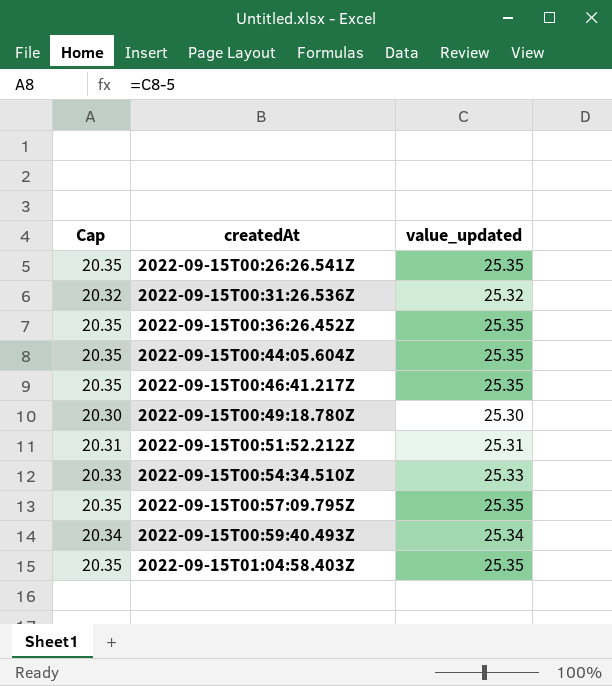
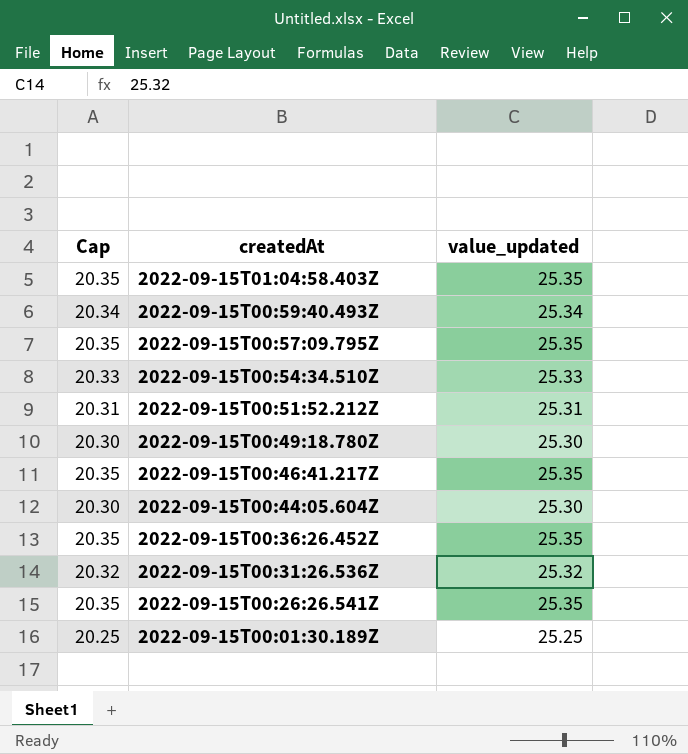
row order: createdAt ascending -> createdAt descending
2022-09-15T00:44:05.604Z | Cap: 20.35 -> 20.30
2022-09-15T00:44:05.604Z | value_updated: 25.35 -> 25.30
row 2022-09-15T00:01:30.189Z: none -> 20.25 | 25.25

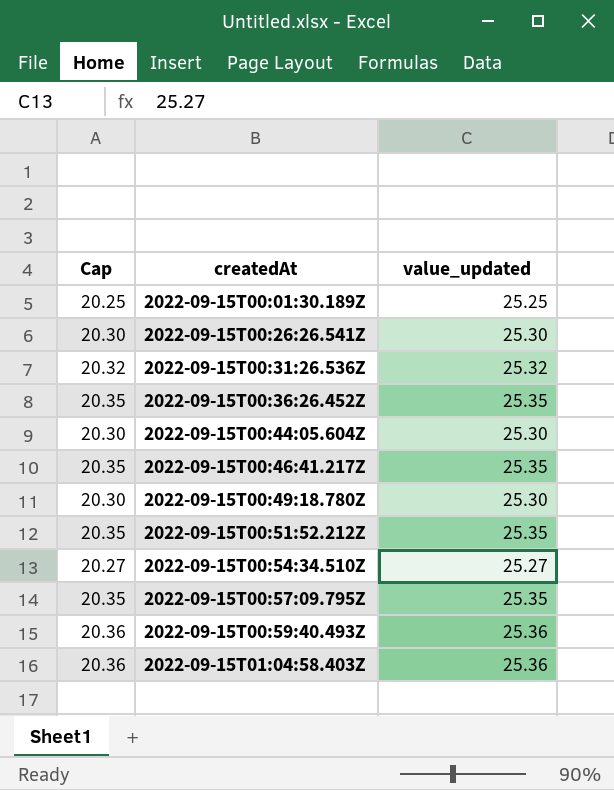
row order: createdAt descending -> createdAt ascending
2022-09-15T00:26:26.541Z | Cap: 20.35 -> 20.30
2022-09-15T00:26:26.541Z | value_updated: 25.35 -> 25.30
2022-09-15T00:51:52.212Z | Cap: 20.31 -> 20.35
2022-09-15T00:51:52.212Z | value_updated: 25.31 -> 25.35
2022-09-15T00:54:34.510Z | Cap: 20.33 -> 20.27
2022-09-15T00:54:34.510Z | value_updated: 25.33 -> 25.27
2022-09-15T00:59:40.493Z | Cap: 20.34 -> 20.36
2022-09-15T00:59:40.493Z | value_updated: 25.34 -> 25.36
2022-09-15T01:04:58.403Z | Cap: 20.35 -> 20.36
2022-09-15T01:04:58.403Z | value_updated: 25.35 -> 25.36

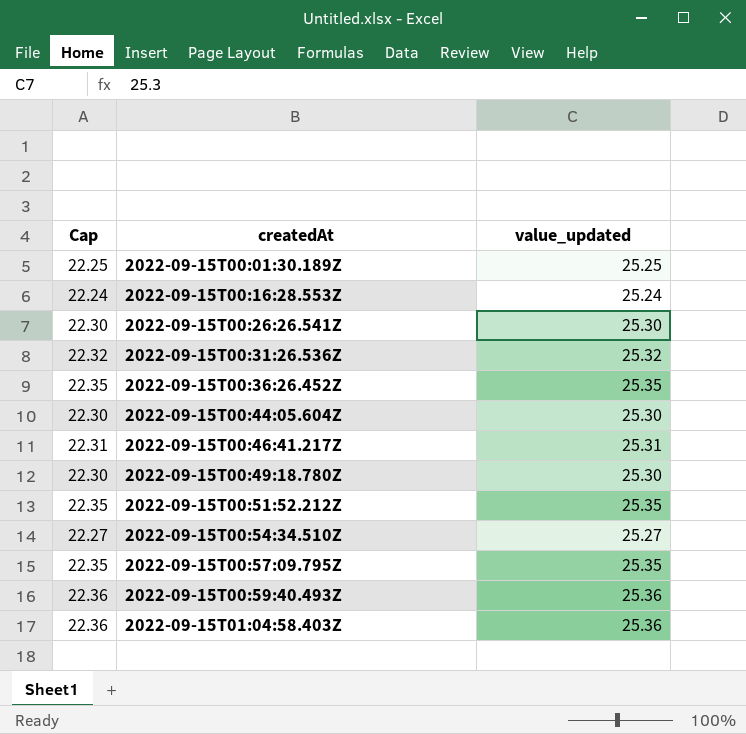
column Cap | formula: [value_updated] - 5 -> [value_updated] - 3
row 2022-09-15T00:16:28.553Z: none -> 22.24 | 25.24
2022-09-15T00:46:41.217Z | value_updated: 25.35 -> 25.31

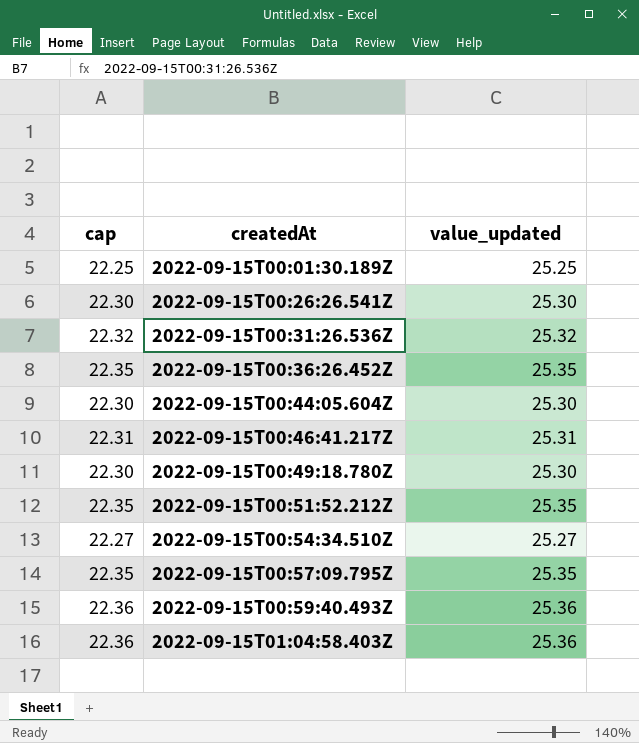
column name: Cap -> cap
row 2022-09-15T00:16:28.553Z: 22.24 | 25.24 -> none

